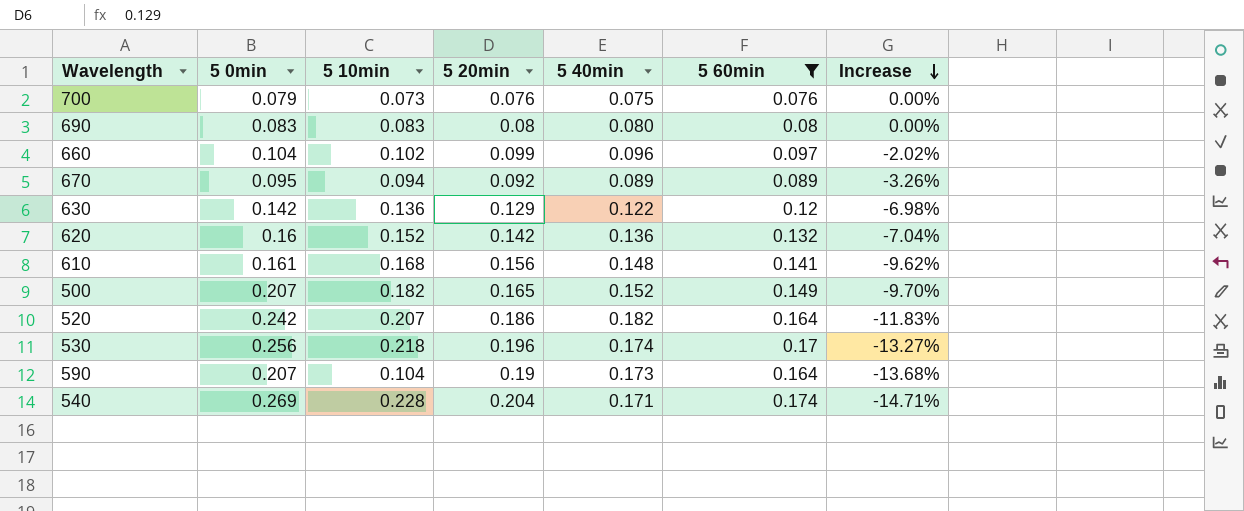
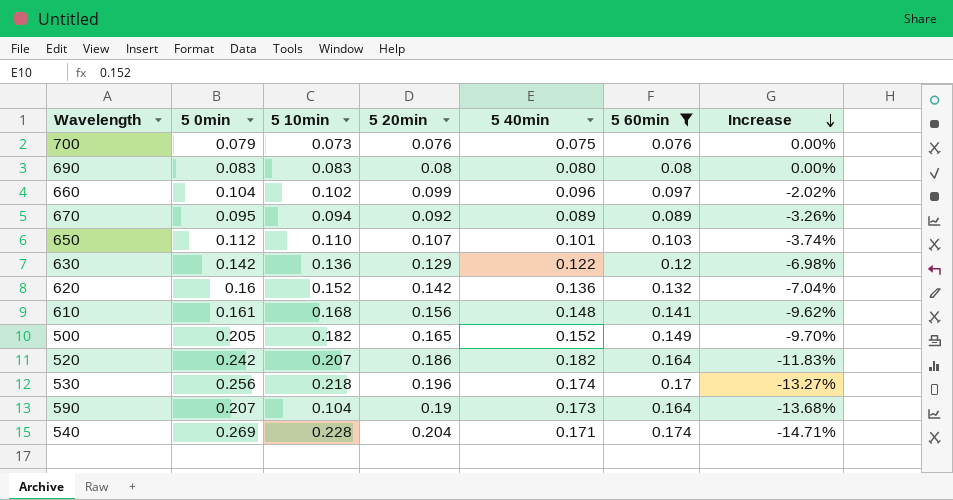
row 650: none -> 0.112 | 0.110 | 0.107 | 0.101 | 0.103 | -3.74%
500 | 5 0min: 0.207 -> 0.205

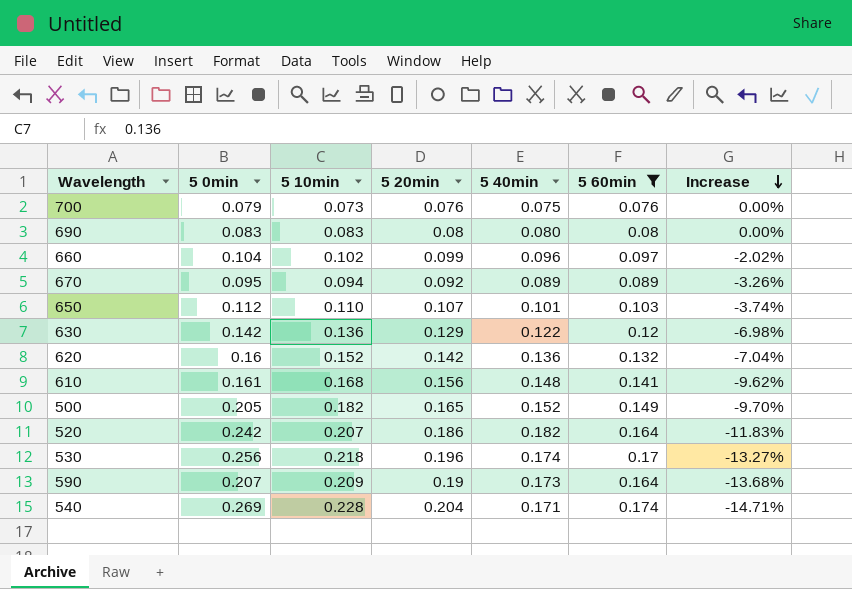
590 | 5 10min: 0.104 -> 0.209

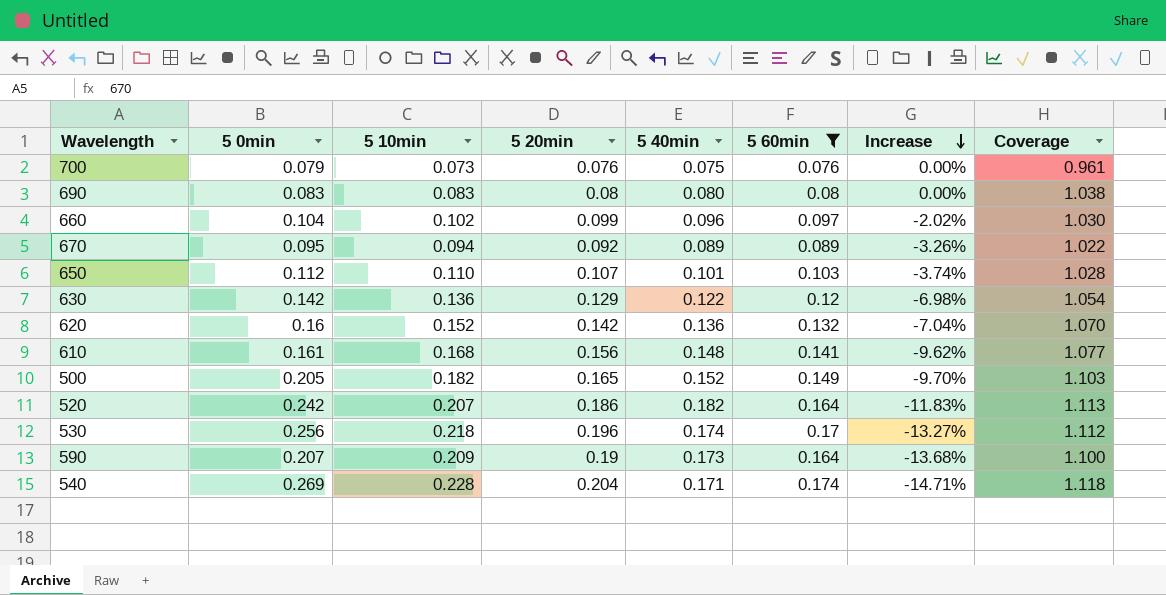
column Coverage | formula: none -> [5 10min] / [5 20min]

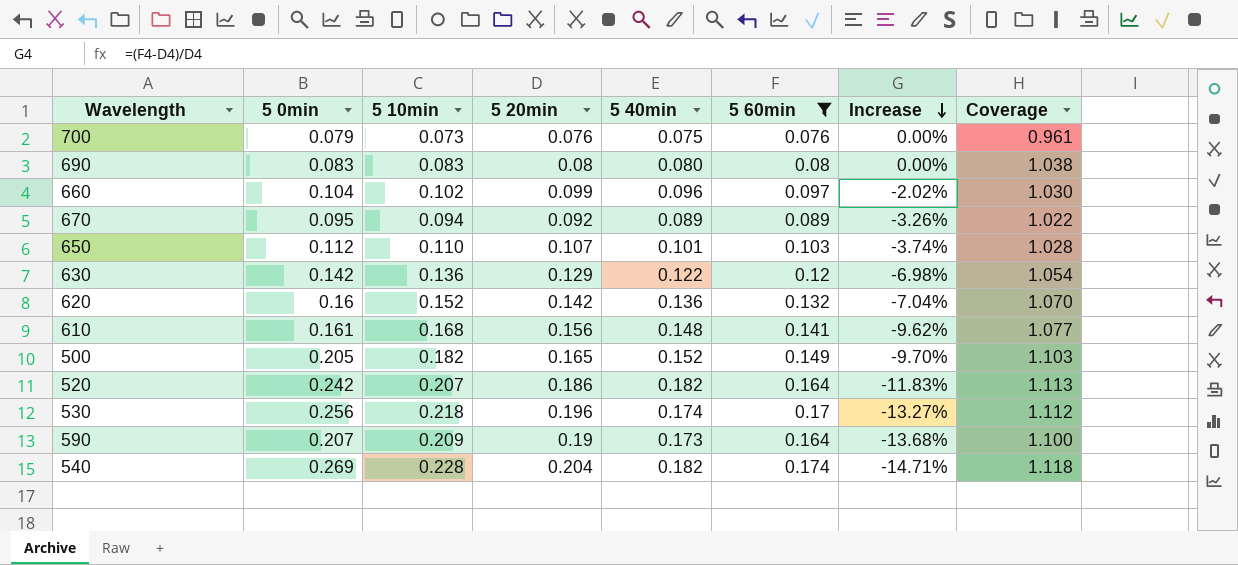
540 | 5 40min: 0.171 -> 0.182

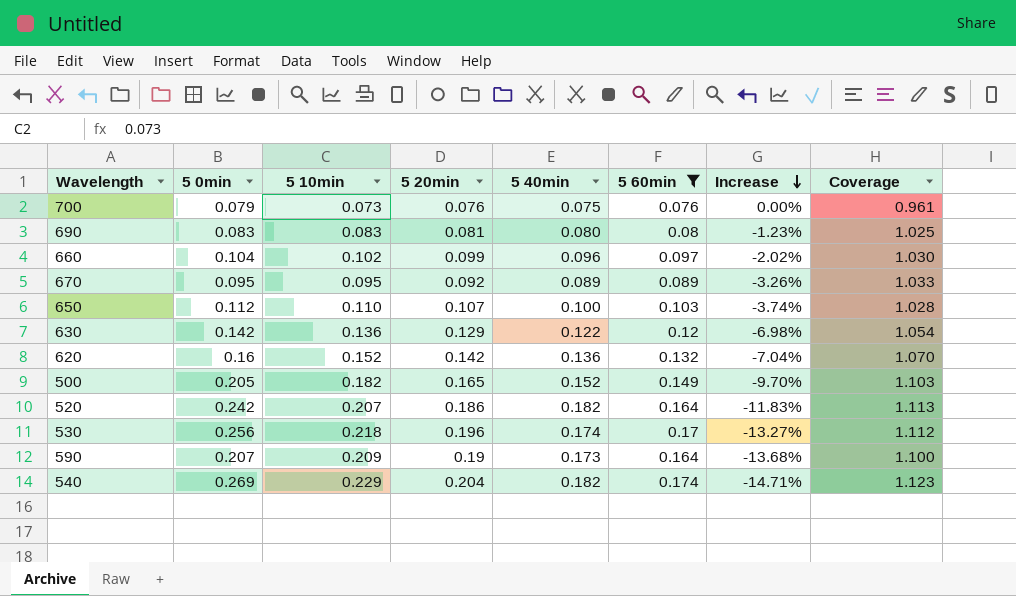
row 610: 0.161 | 0.168 | 0.156 | 0.148 | 0.141 | -9.62% | 1.077 -> none
690 | 5 20min: 0.08 -> 0.081
690 | Increase: 0.00% -> -1.23%
690 | Coverage: 1.038 -> 1.025
670 | 5 10min: 0.094 -> 0.095
670 | Coverage: 1.022 -> 1.033
650 | 5 40min: 0.101 -> 0.100
540 | 5 10min: 0.228 -> 0.229
540 | Coverage: 1.118 -> 1.123

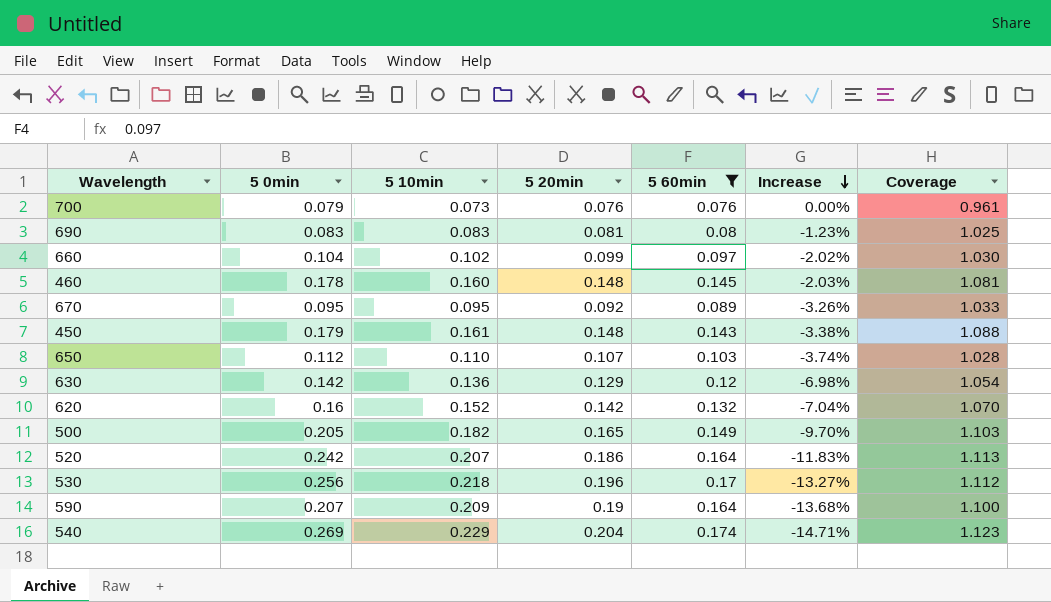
column 5 40min | position: 5 -> none
row 460: none -> 0.178 | 0.160 | 0.148 | 0.145 | -2.03% | 1.081
row 450: none -> 0.179 | 0.161 | 0.148 | 0.143 | -3.38% | 1.088

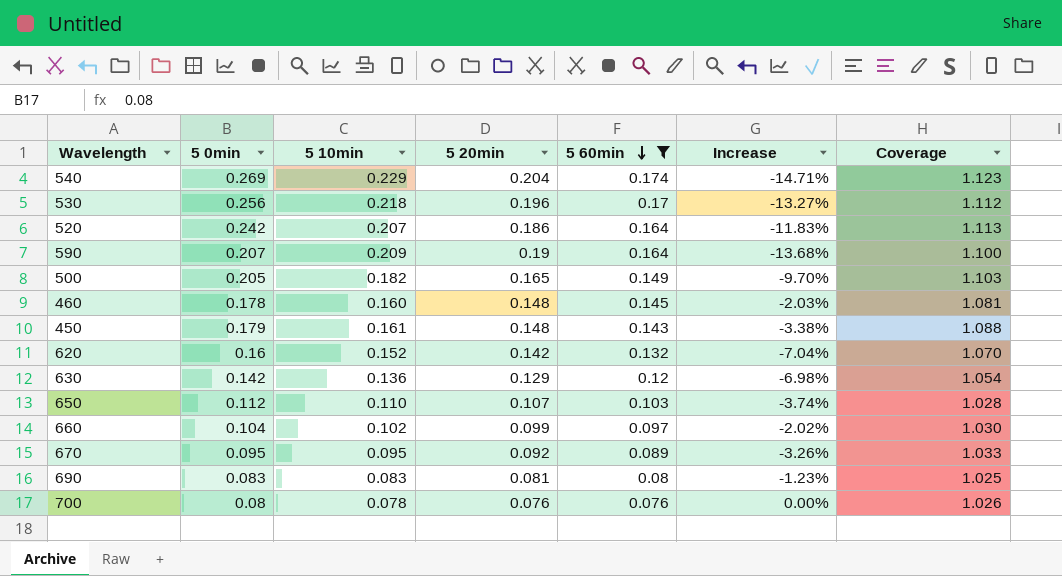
row order: Increase descending -> 5 60min descending
700 | 5 0min: 0.079 -> 0.08
700 | 5 10min: 0.073 -> 0.078
700 | Coverage: 0.961 -> 1.026

